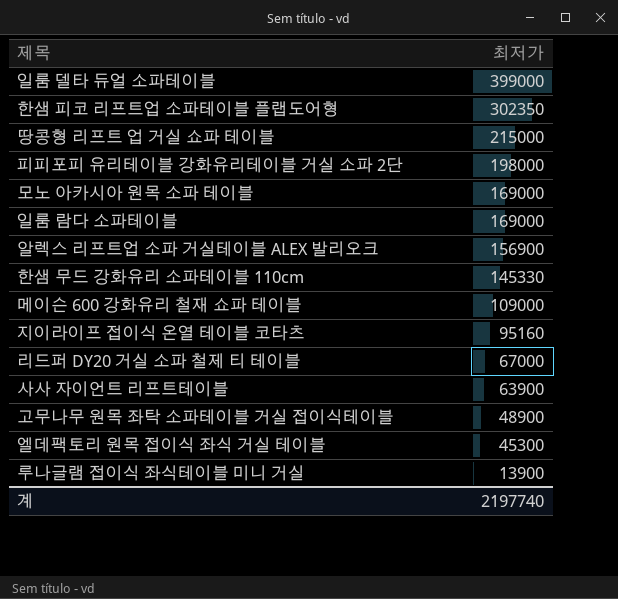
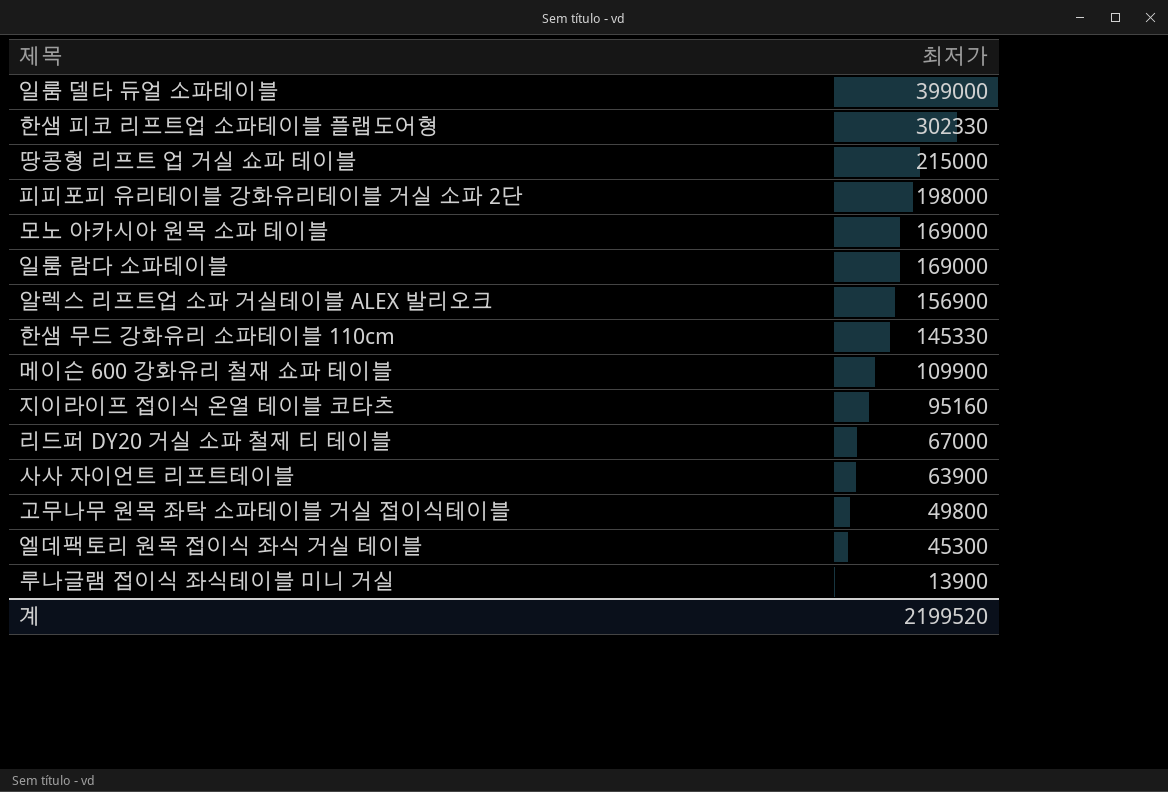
한샘 피코 리프트업 소파테이블 플랩도어형 | 최저가: 302350 -> 302330
메이슨 600 강화유리 철재 쇼파 테이블 | 최저가: 109000 -> 109900
고무나무 원목 좌탁 소파테이블 거실 접이식테이블 | 최저가: 48900 -> 49800
계 | 최저가: 2197740 -> 2199520

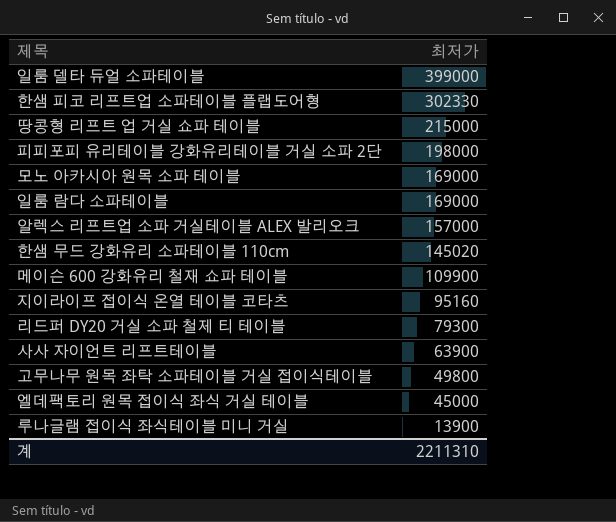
알렉스 리프트업 소파 거실테이블 ALEX 발리오크 | 최저가: 156900 -> 157000
한샘 무드 강화유리 소파테이블 110cm | 최저가: 145330 -> 145020
리드퍼 DY20 거실 소파 철제 티 테이블 | 최저가: 67000 -> 79300
엘데팩토리 원목 접이식 좌식 거실 테이블 | 최저가: 45300 -> 45000
계 | 최저가: 2199520 -> 2211310

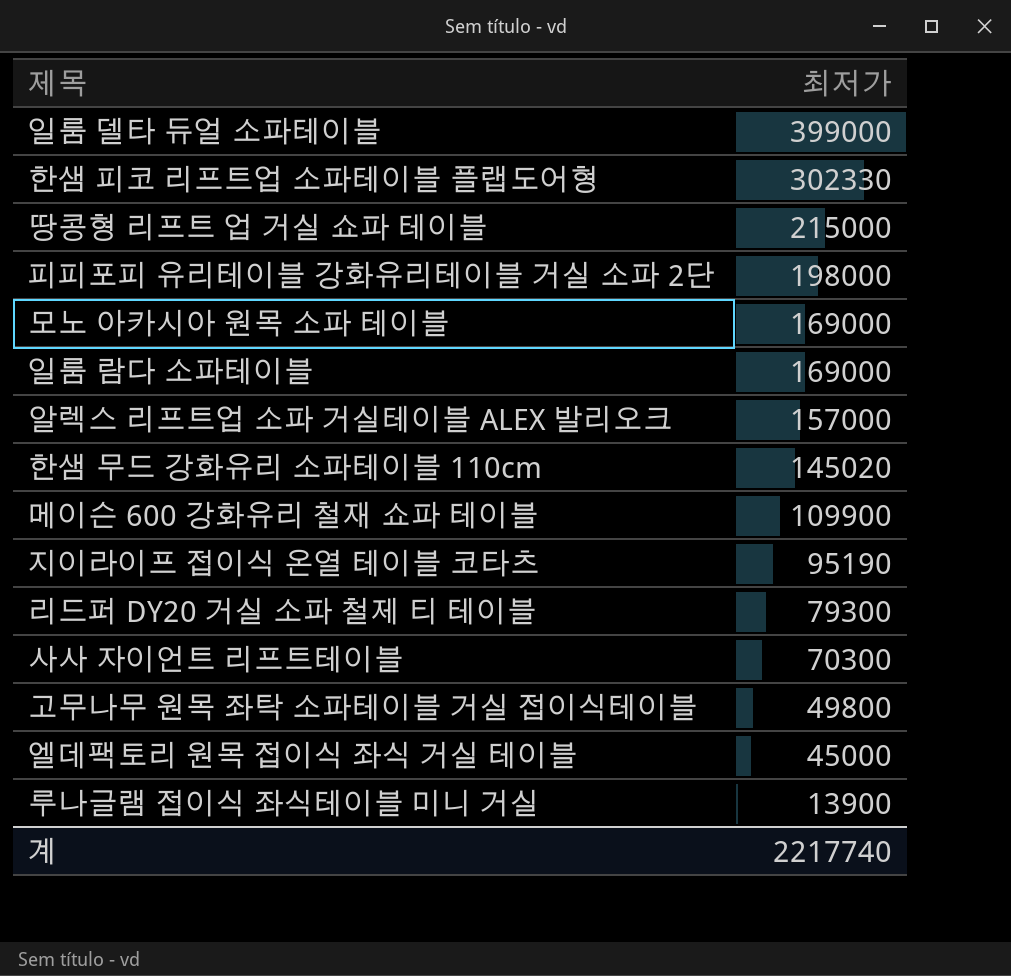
지이라이프 접이식 온열 테이블 코타츠 | 최저가: 95160 -> 95190
사사 자이언트 리프트테이블 | 최저가: 63900 -> 70300
계 | 최저가: 2211310 -> 2217740

